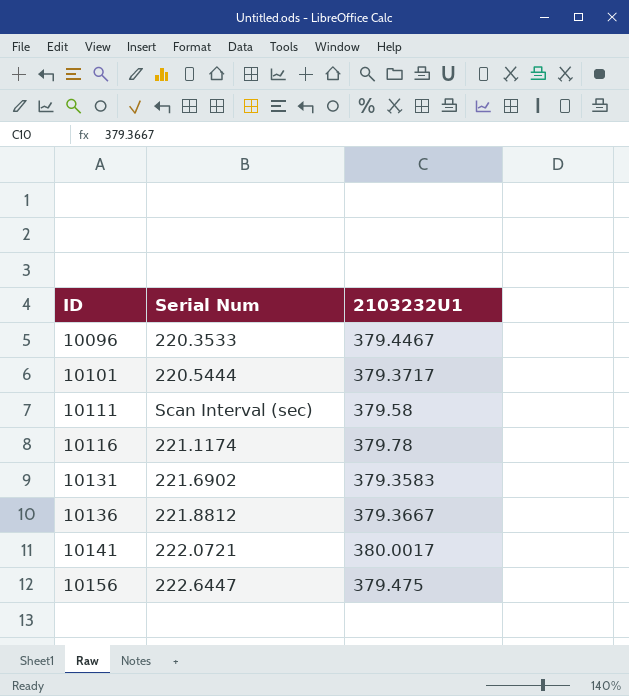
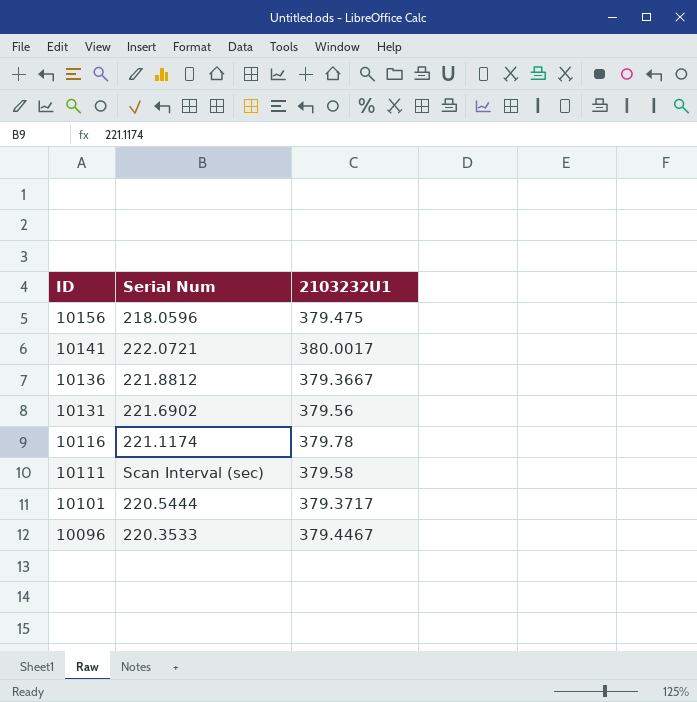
row order: ID ascending -> ID descending
10156 | Serial Num: 222.6447 -> 218.0596
10131 | 2103232U1: 379.3583 -> 379.56

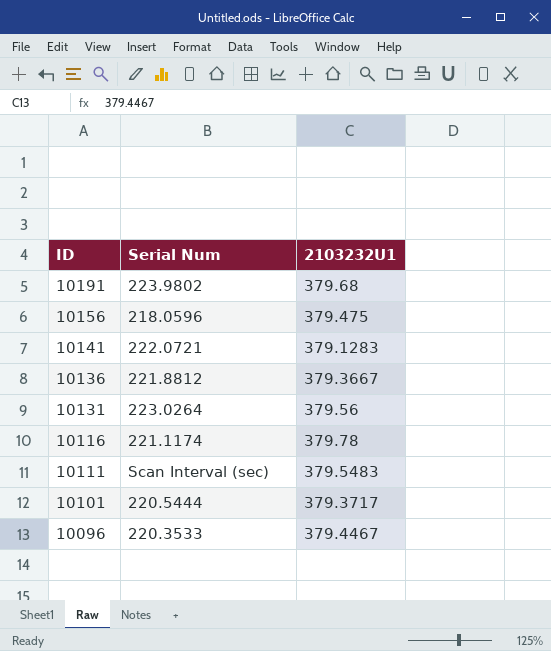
row 10191: none -> 223.9802 | 379.68
10141 | 2103232U1: 380.0017 -> 379.1283
10131 | Serial Num: 221.6902 -> 223.0264
10111 | 2103232U1: 379.58 -> 379.5483

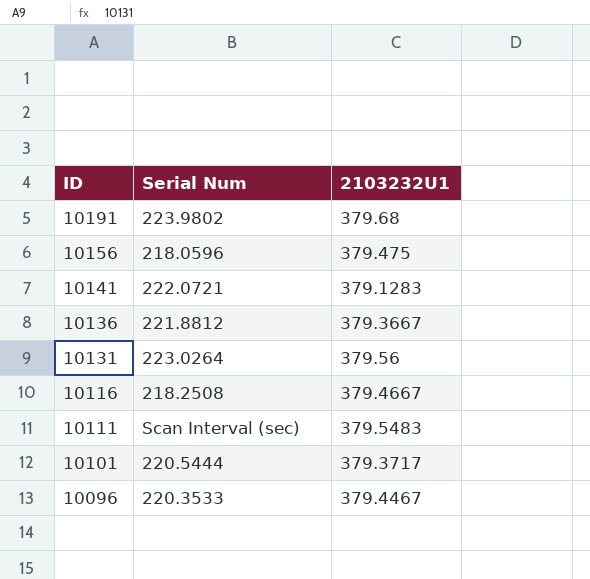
10116 | Serial Num: 221.1174 -> 218.2508
10116 | 2103232U1: 379.78 -> 379.4667

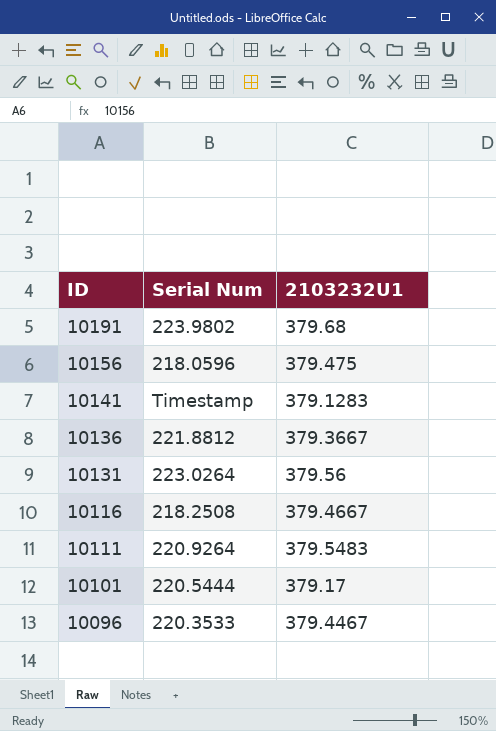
10141 | Serial Num: 222.0721 -> Timestamp
10111 | Serial Num: Scan Interval (sec) -> 220.9264
10101 | 2103232U1: 379.3717 -> 379.17

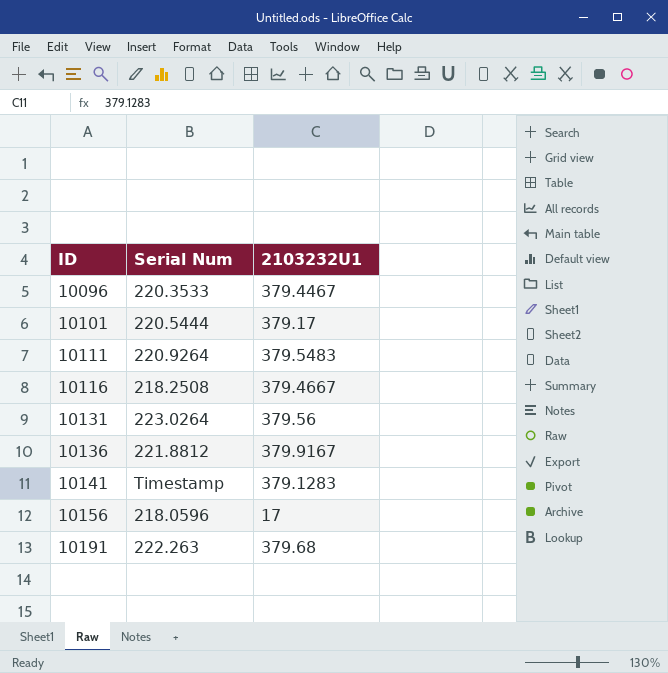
row order: ID descending -> ID ascending
10136 | 2103232U1: 379.3667 -> 379.9167
10156 | 2103232U1: 379.475 -> 17
10191 | Serial Num: 223.9802 -> 222.263

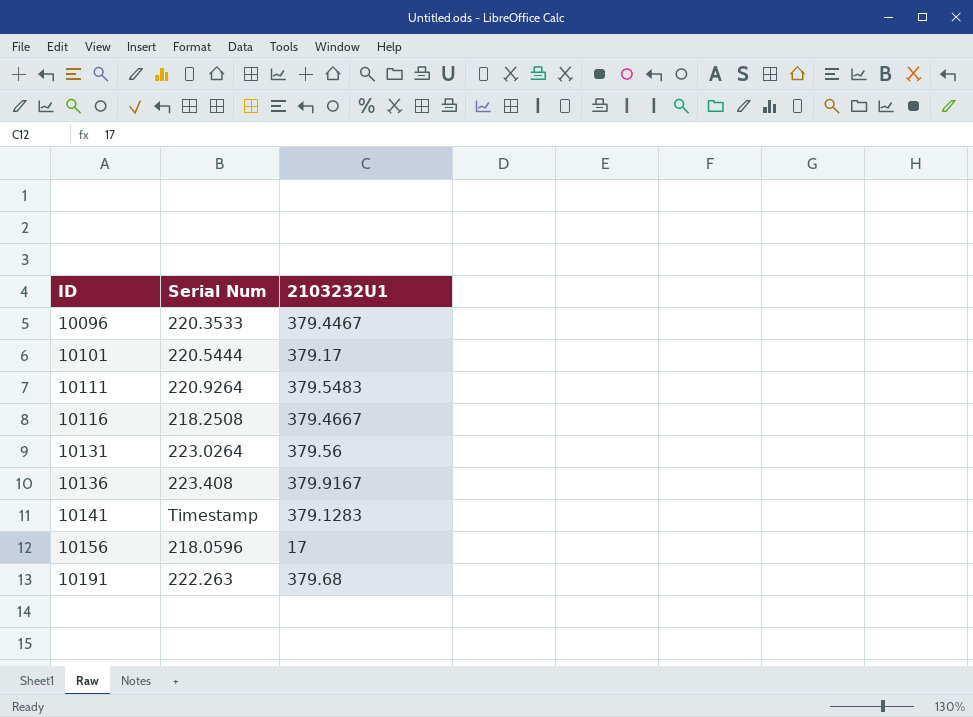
10136 | Serial Num: 221.8812 -> 223.408

